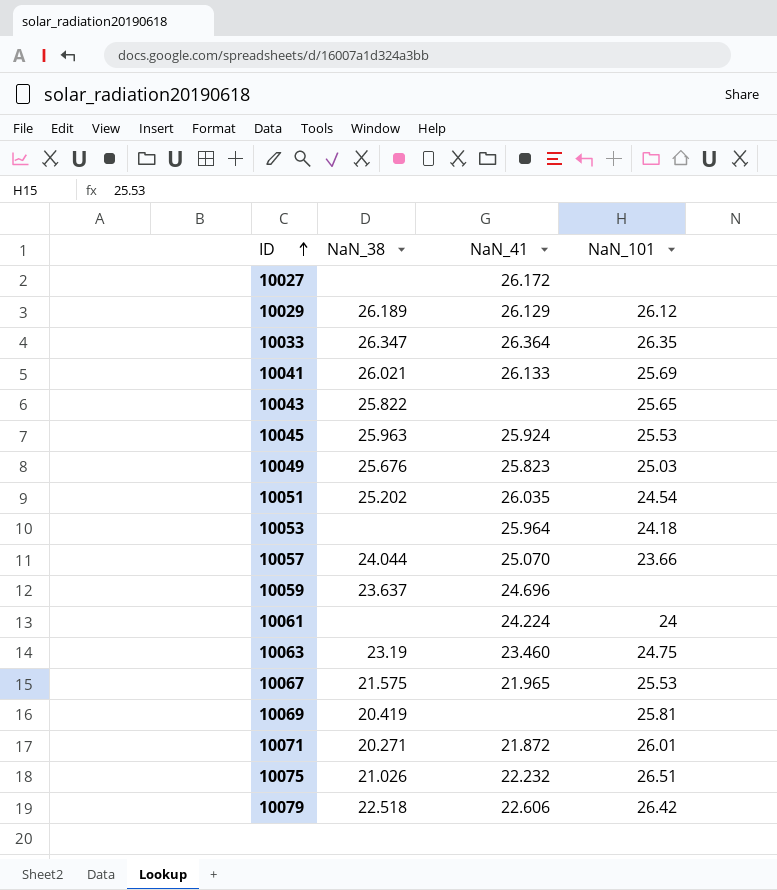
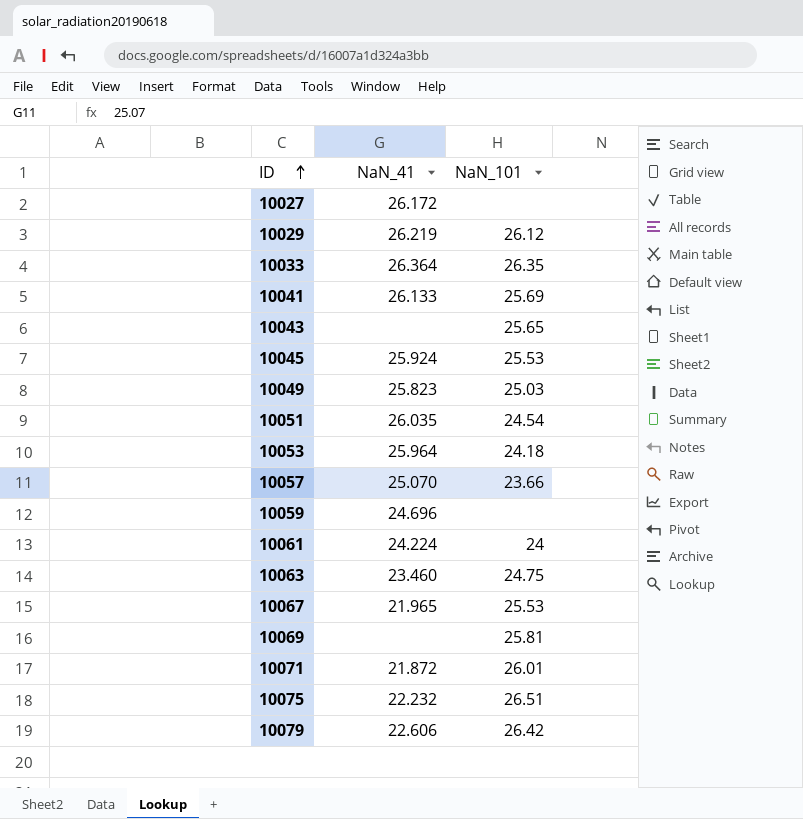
column NaN_38 | position: 2 -> none
10029 | NaN_41: 26.129 -> 26.219

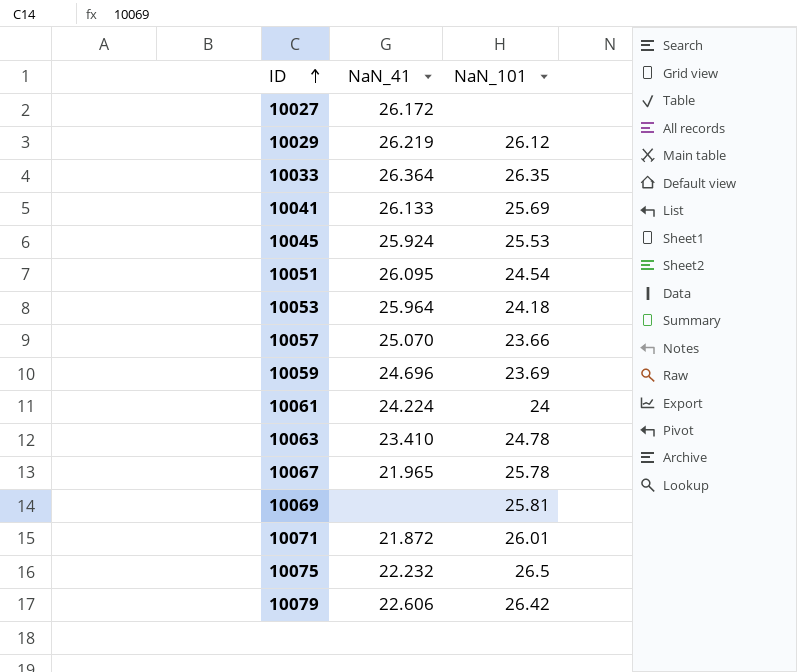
row 10043: none | 25.65 -> none
row 10049: 25.823 | 25.03 -> none
10051 | NaN_41: 26.035 -> 26.095
10059 | NaN_101: none -> 23.69
10063 | NaN_41: 23.460 -> 23.410
10063 | NaN_101: 24.75 -> 24.78
10067 | NaN_101: 25.53 -> 25.78
10075 | NaN_101: 26.51 -> 26.5

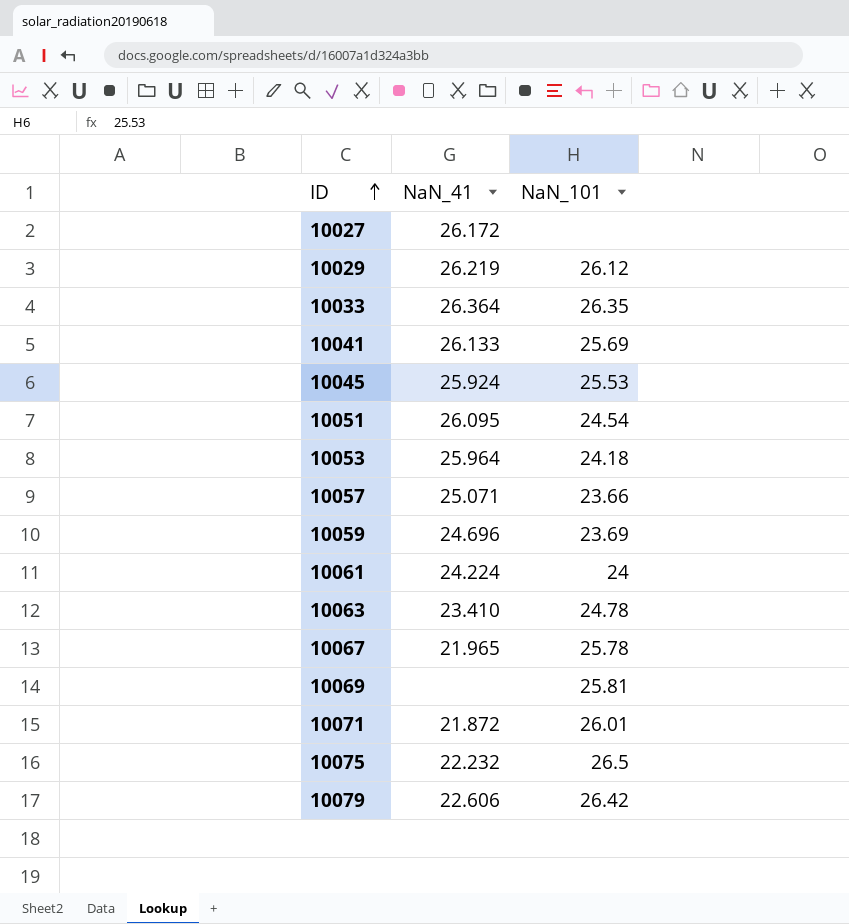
10057 | NaN_41: 25.070 -> 25.071

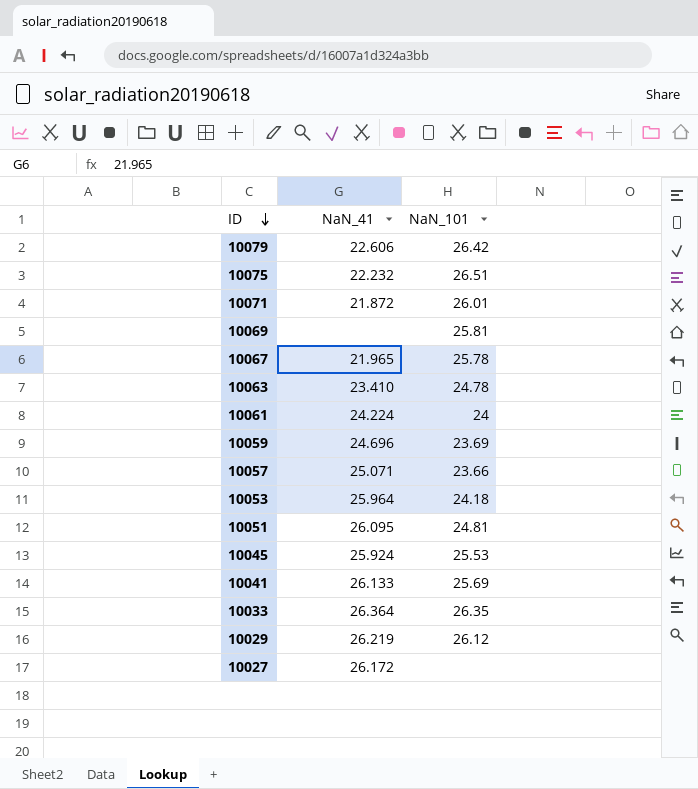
row order: ID ascending -> ID descending
10075 | NaN_101: 26.5 -> 26.51
10051 | NaN_101: 24.54 -> 24.81

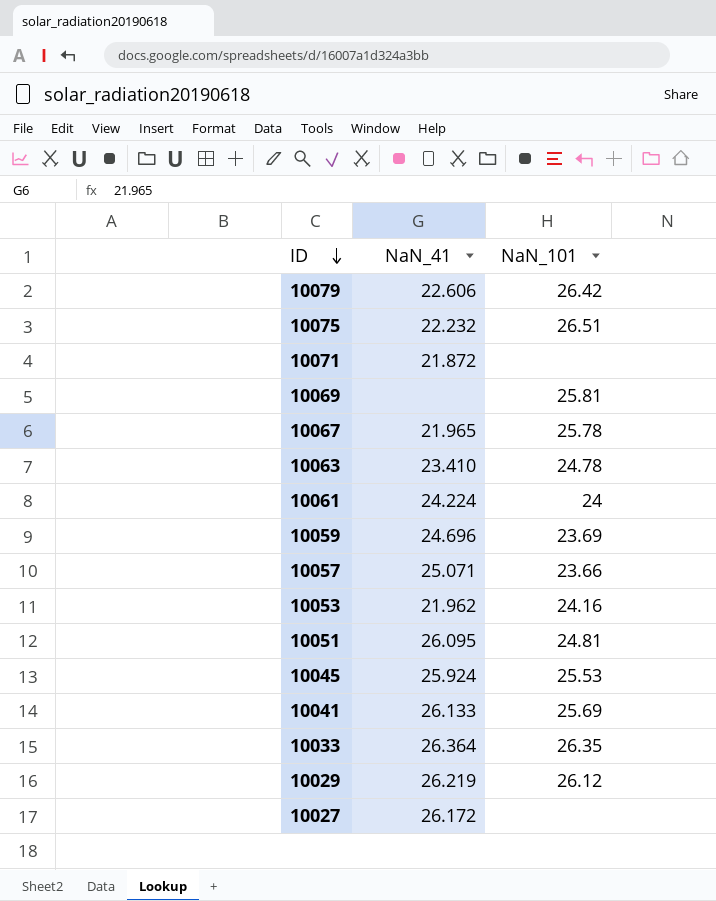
10071 | NaN_101: 26.01 -> none
10053 | NaN_41: 25.964 -> 21.962
10053 | NaN_101: 24.18 -> 24.16

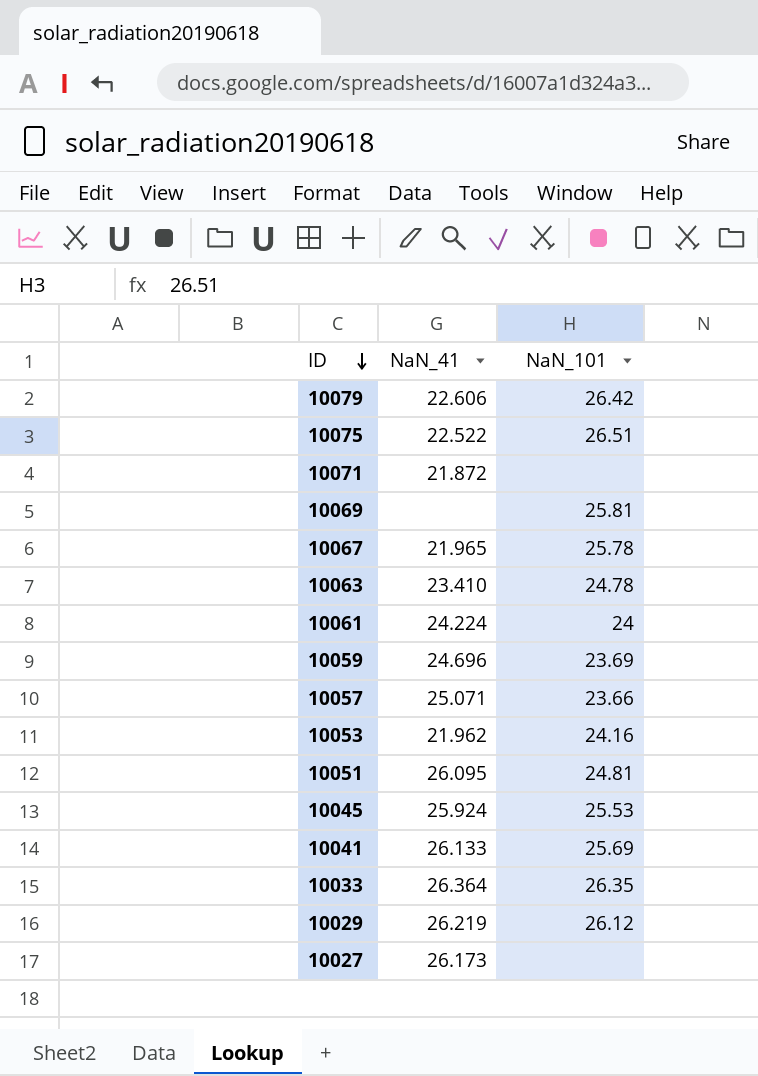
10075 | NaN_41: 22.232 -> 22.522
10027 | NaN_41: 26.172 -> 26.173

